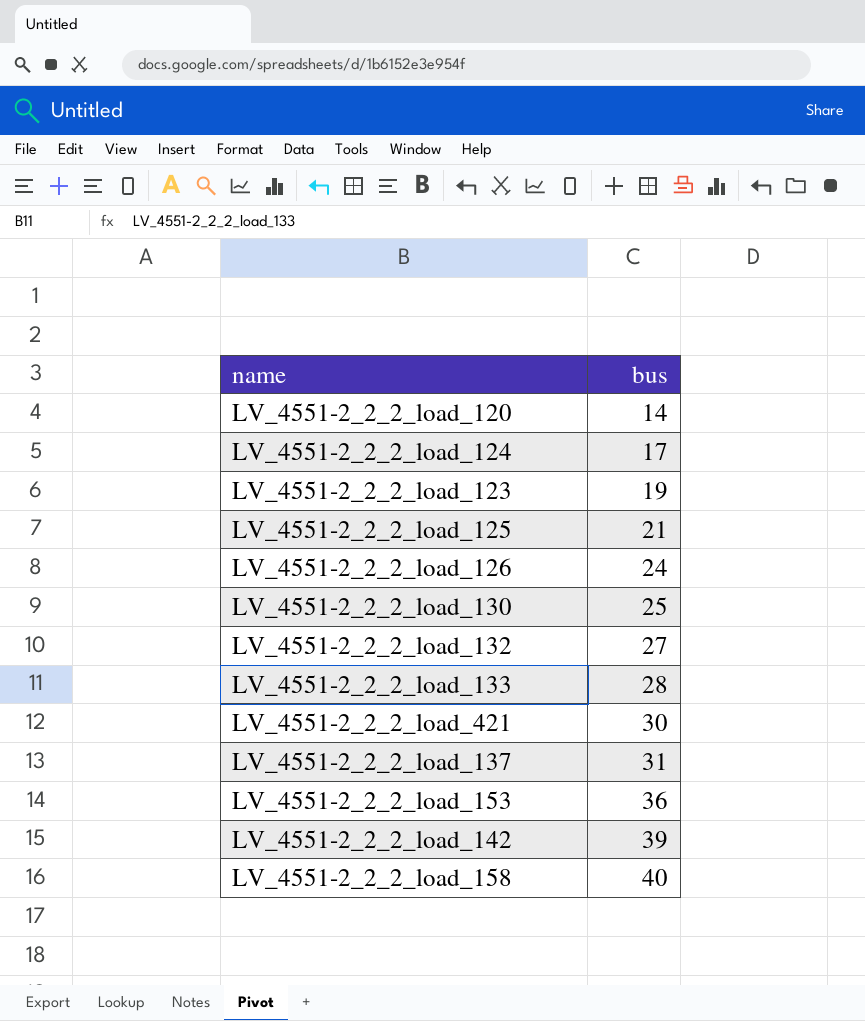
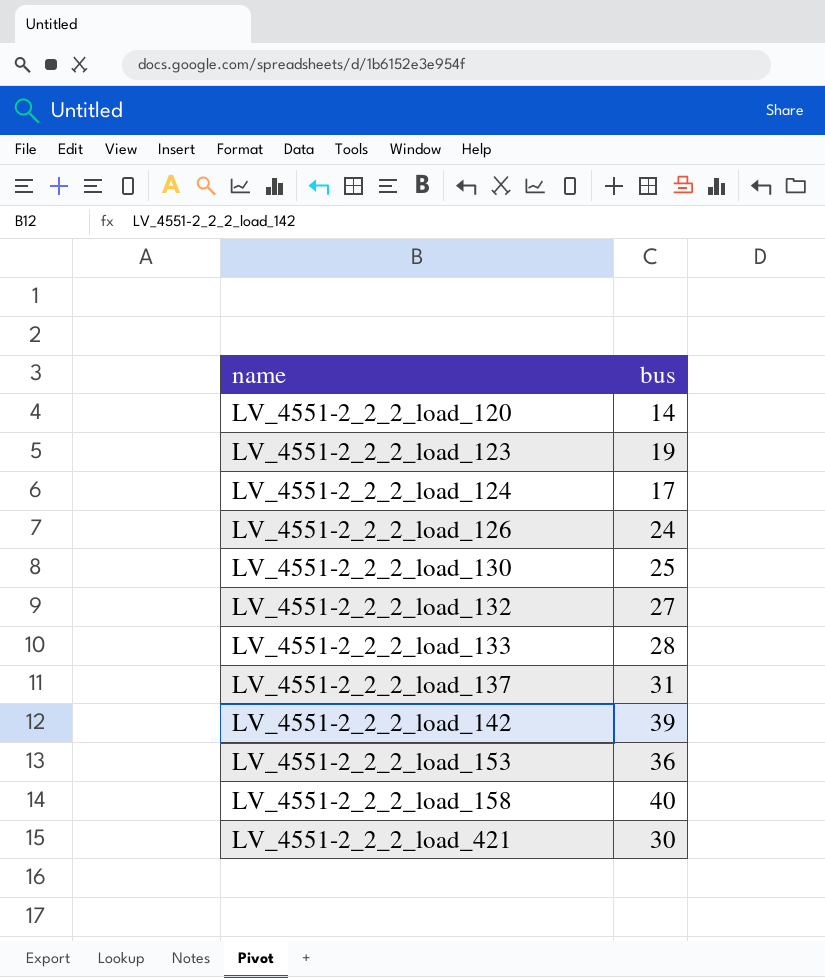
row order: bus ascending -> name ascending
row LV_4551-2_2_2_load_125: 21 -> none

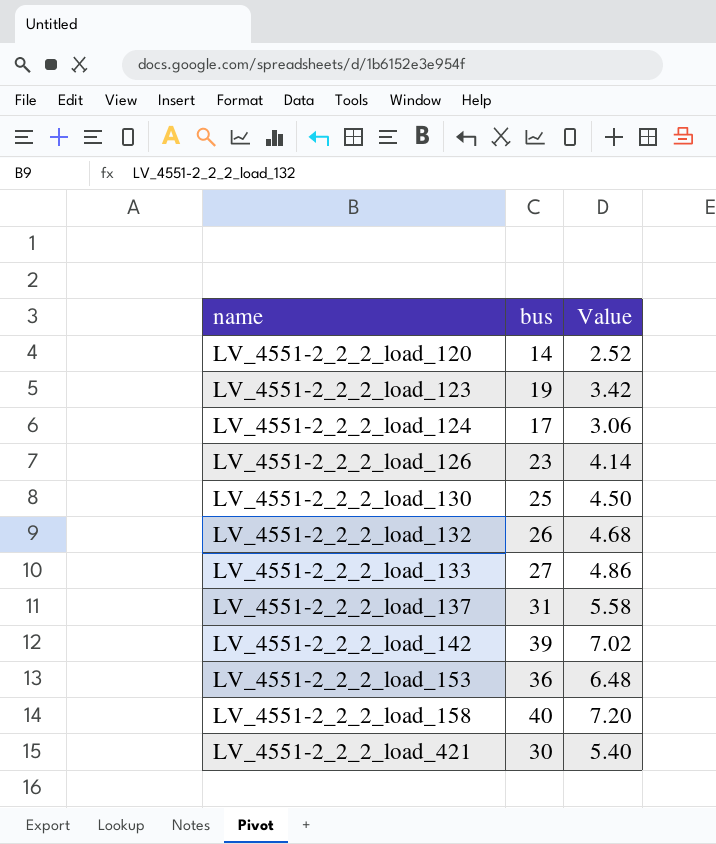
column Value | formula: none -> [bus] * 0.18
LV_4551-2_2_2_load_126 | bus: 24 -> 23
LV_4551-2_2_2_load_132 | bus: 27 -> 26
LV_4551-2_2_2_load_133 | bus: 28 -> 27

